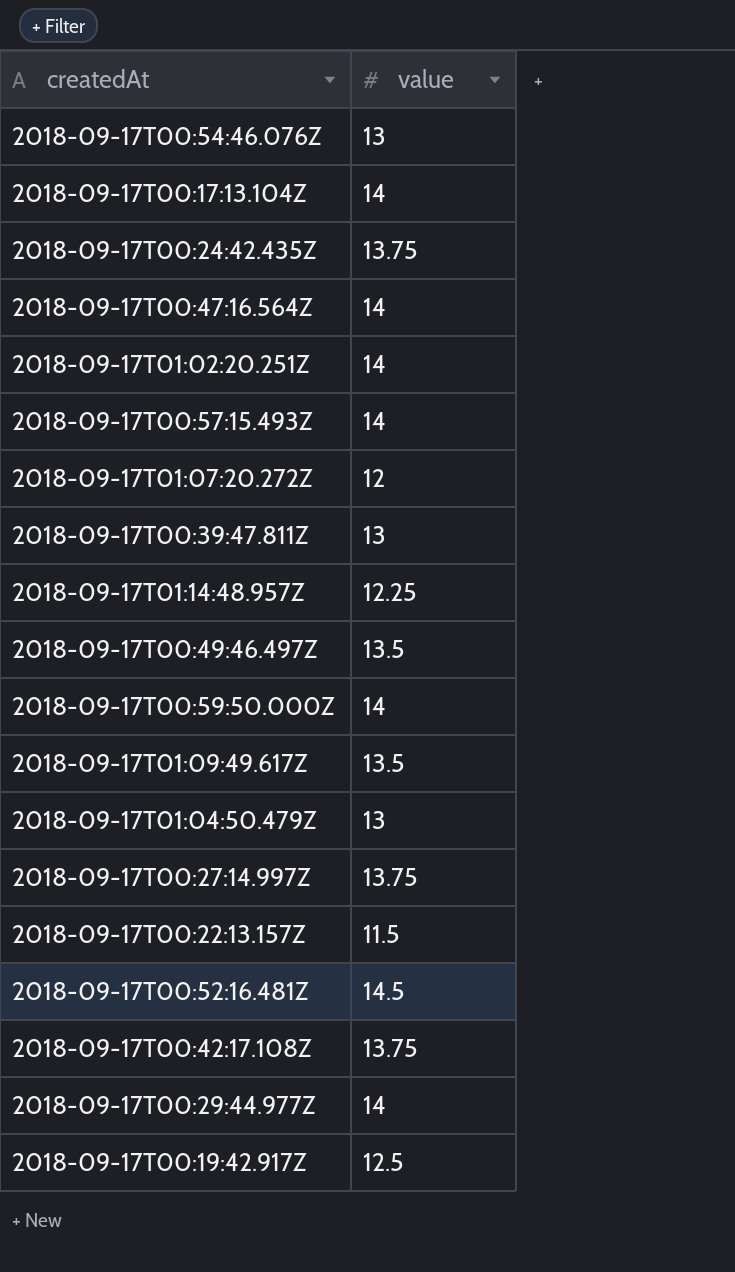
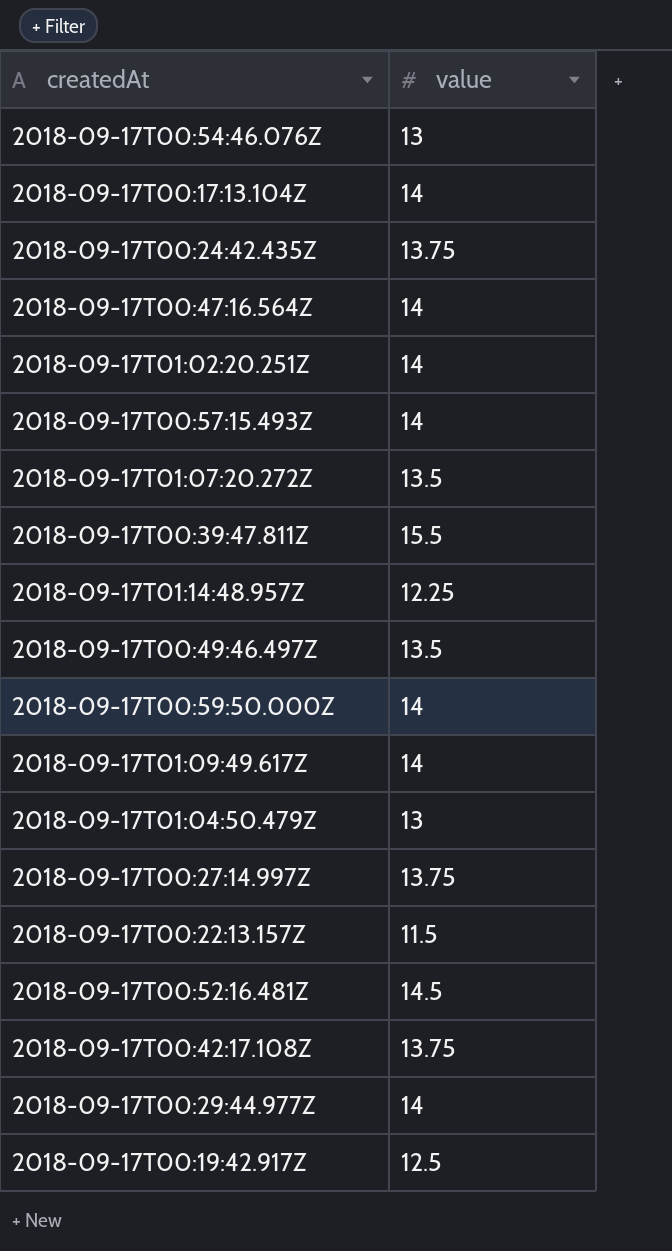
2018-09-17T01:07:20.272Z | value: 12 -> 13.5
2018-09-17T00:39:47.811Z | value: 13 -> 15.5
2018-09-17T01:09:49.617Z | value: 13.5 -> 14

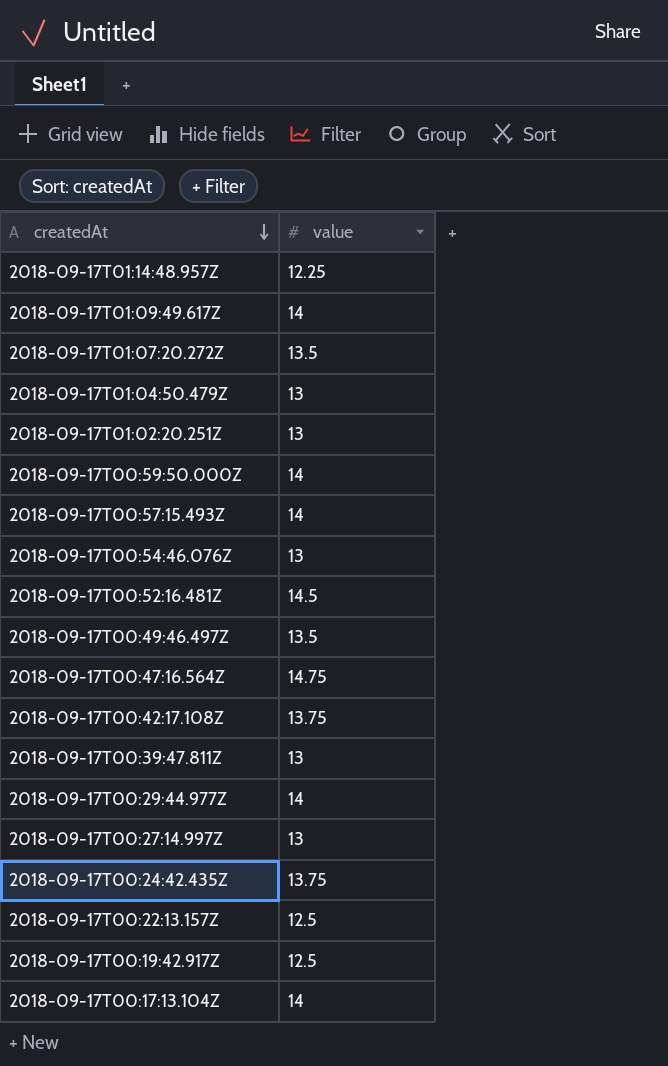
row order: none -> createdAt descending
2018-09-17T01:02:20.251Z | value: 14 -> 13
2018-09-17T00:47:16.564Z | value: 14 -> 14.75
2018-09-17T00:39:47.811Z | value: 15.5 -> 13
2018-09-17T00:27:14.997Z | value: 13.75 -> 13
2018-09-17T00:22:13.157Z | value: 11.5 -> 12.5

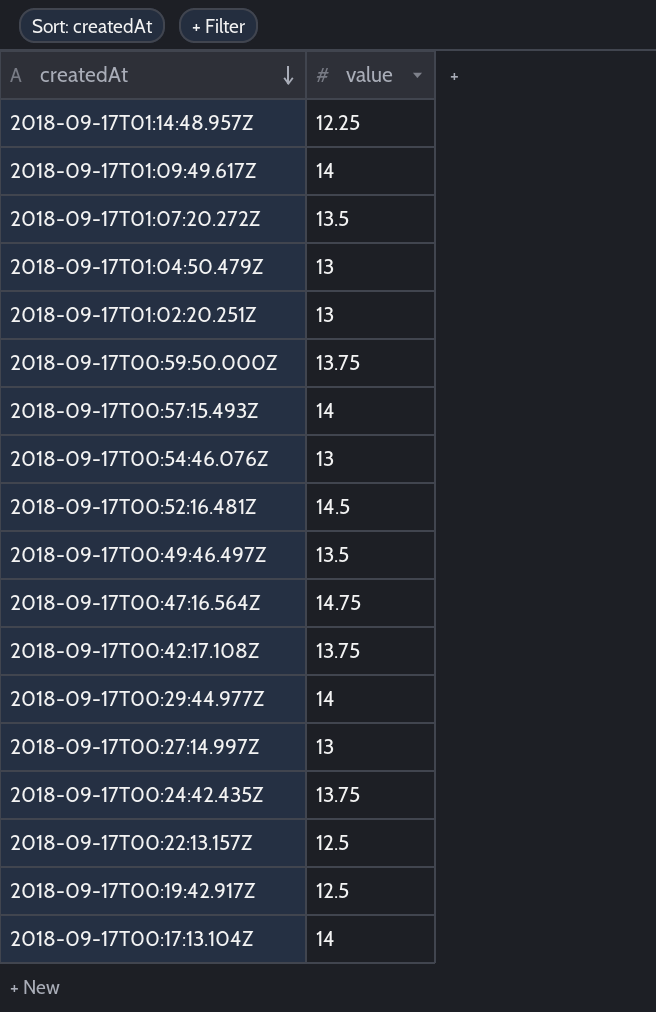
row 2018-09-17T00:39:47.811Z: 13 -> none
2018-09-17T00:59:50.000Z | value: 14 -> 13.75

